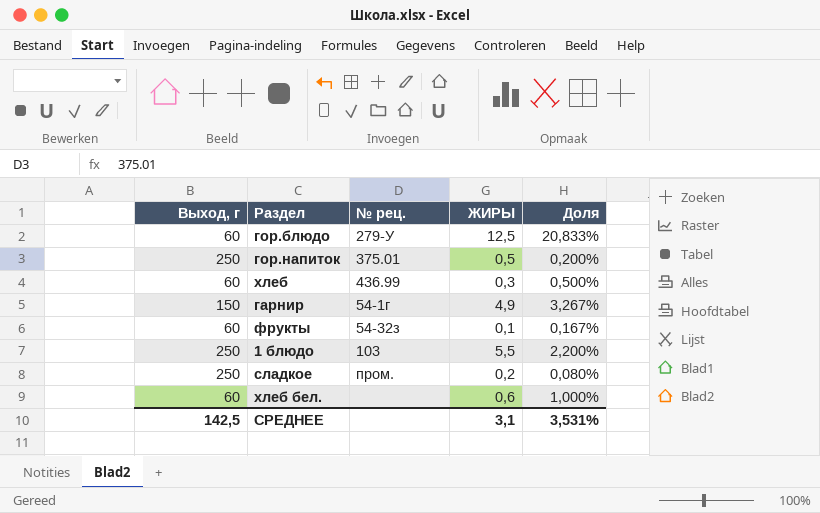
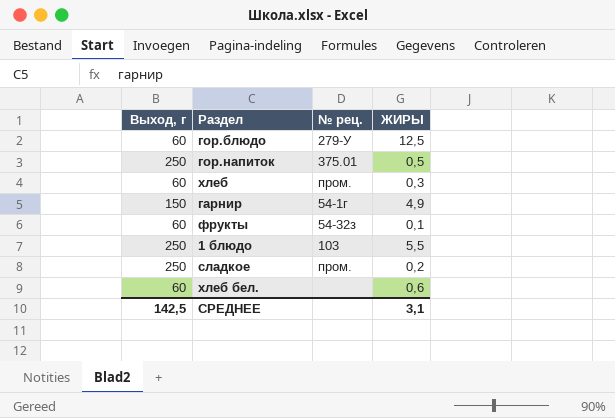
column Доля | formula: [ЖИРЫ] / [Выход, г] -> none
хлеб | № рец.: 436.99 -> пром.

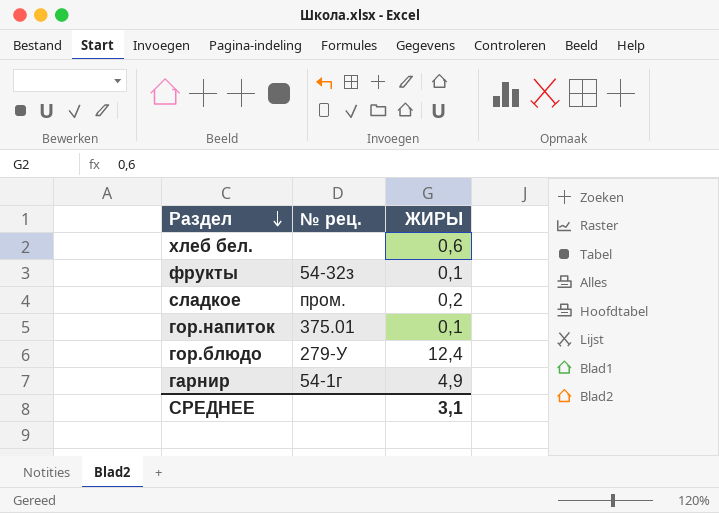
row order: none -> Раздел descending
column Выход, г | position: 1 -> none
row хлеб: 60 | пром. | 0,3 -> none
row 1 блюдо: 250 | 103 | 5,5 -> none
гор.напиток | ЖИРЫ: 0,5 -> 0,1
гор.блюдо | ЖИРЫ: 12,5 -> 12,4

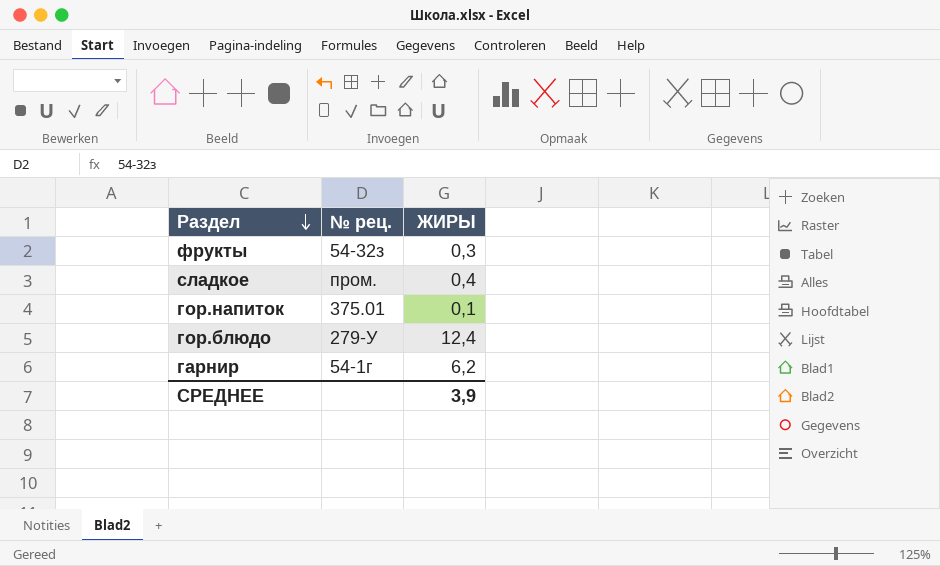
row хлеб бел.: none | 0,6 -> none
фрукты | ЖИРЫ: 0,1 -> 0,3
сладкое | ЖИРЫ: 0,2 -> 0,4
гарнир | ЖИРЫ: 4,9 -> 6,2
СРЕДНЕЕ | ЖИРЫ: 3,1 -> 3,9

